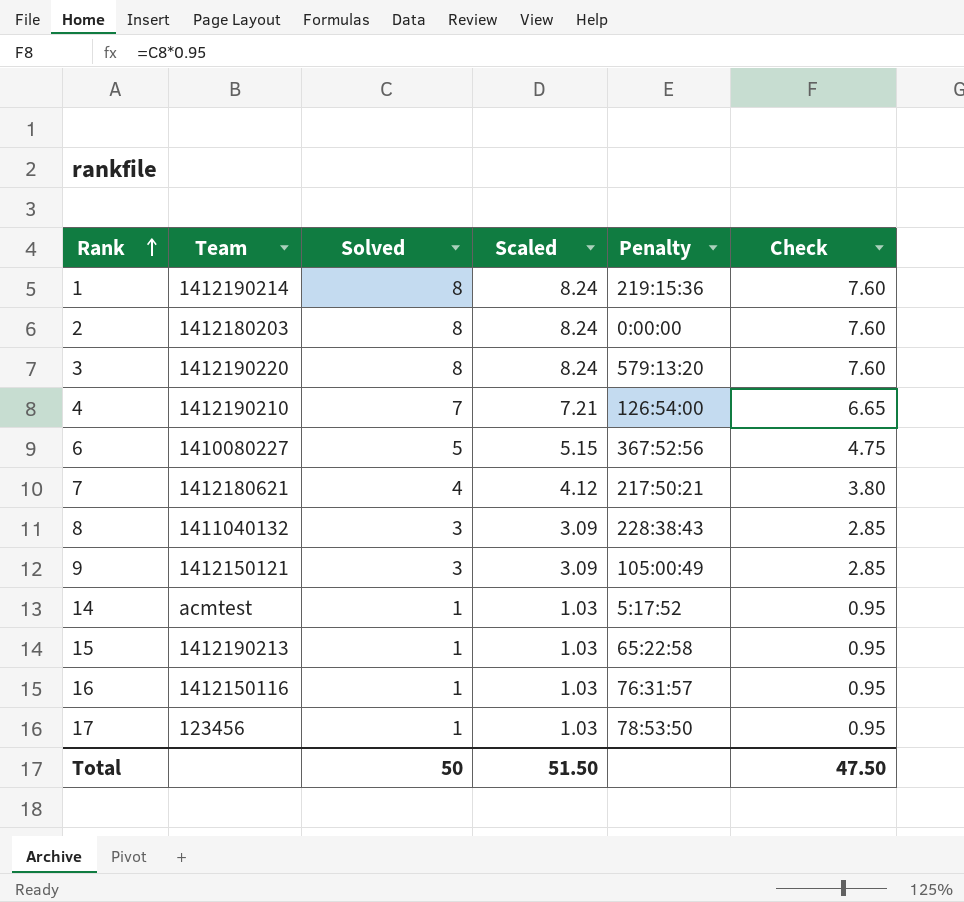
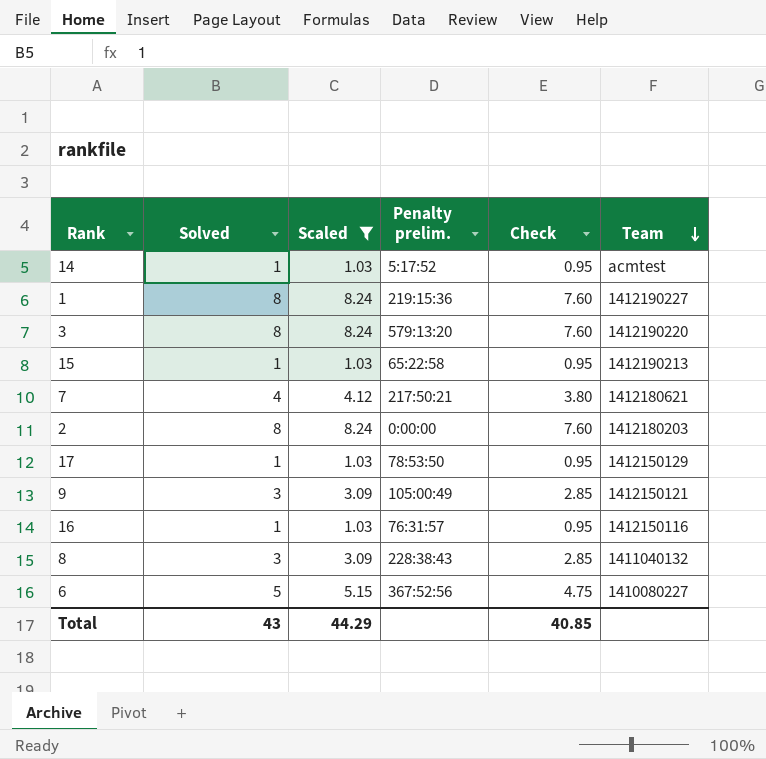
filter: none -> Scaled != 7.21
row order: Rank ascending -> Team descending
column name: Penalty -> Penalty prelim.
column Team | position: 2 -> 6
1 | Team: 1412190214 -> 1412190227
17 | Team: 123456 -> 1412150129
Total | Solved: 50 -> 43
Total | Scaled: 51.50 -> 44.29
Total | Check: 47.50 -> 40.85

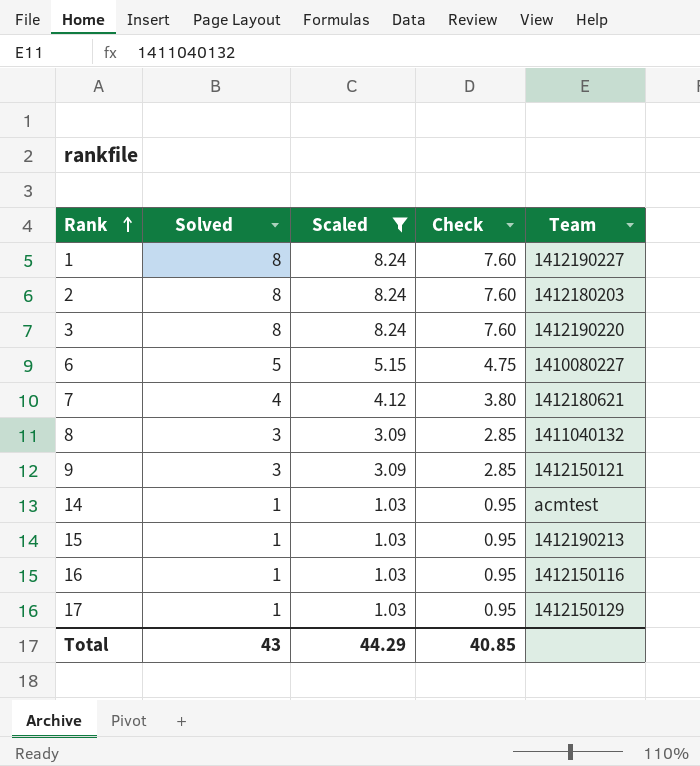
row order: Team descending -> Rank ascending
column Penalty prelim. | position: 4 -> none

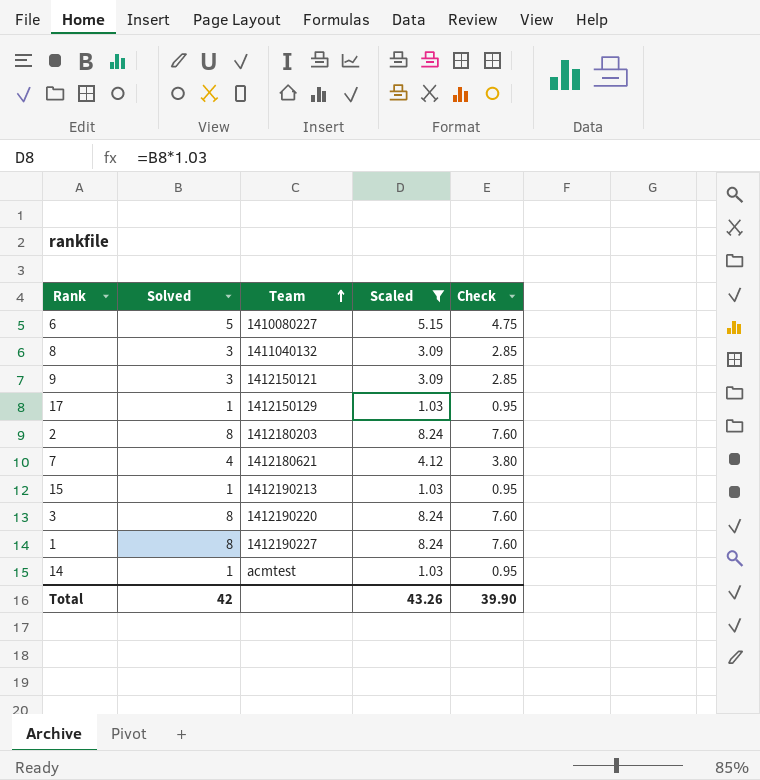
row order: Rank ascending -> Team ascending
column Team | position: 5 -> 3
row 16: 1 | 1.03 | 0.95 | 1412150116 -> none
Total | Solved: 43 -> 42
Total | Scaled: 44.29 -> 43.26
Total | Check: 40.85 -> 39.90

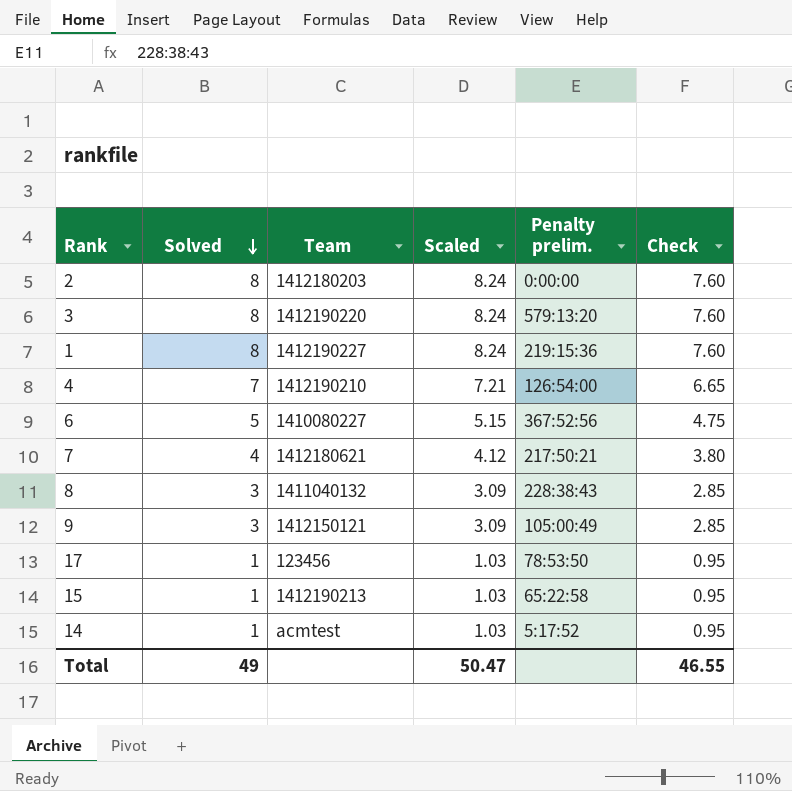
filter: Scaled != 7.21 -> none
row order: Team ascending -> Solved descending
column Penalty prelim. | position: none -> 5
17 | Team: 1412150129 -> 123456
Total | Solved: 42 -> 49
Total | Scaled: 43.26 -> 50.47
Total | Check: 39.90 -> 46.55

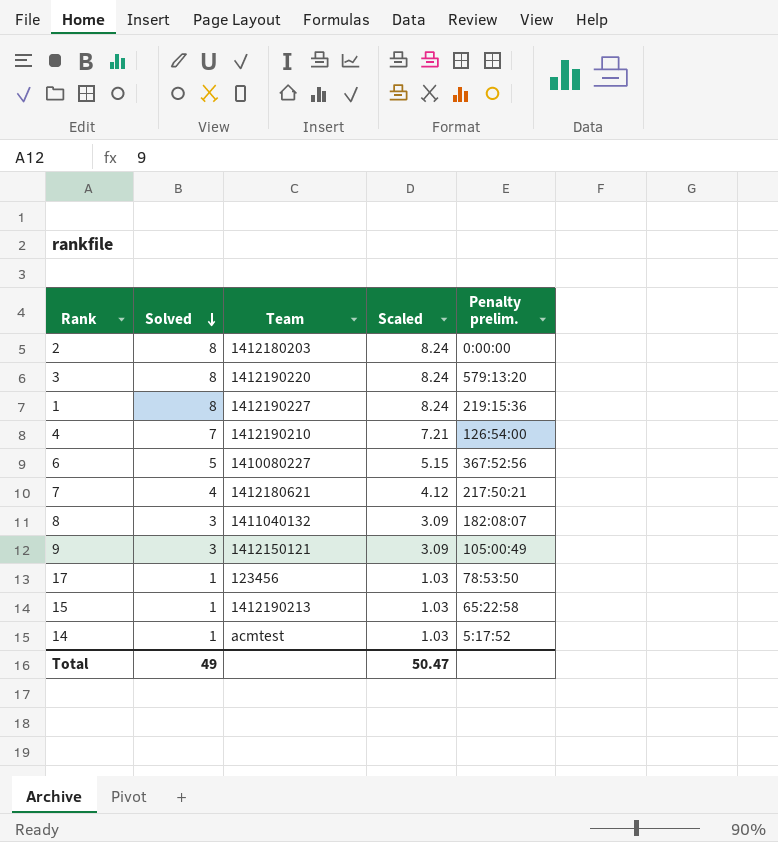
column Check | formula: [Solved] * 0.95 -> none
8 | Penalty prelim.: 228:38:43 -> 182:08:07

